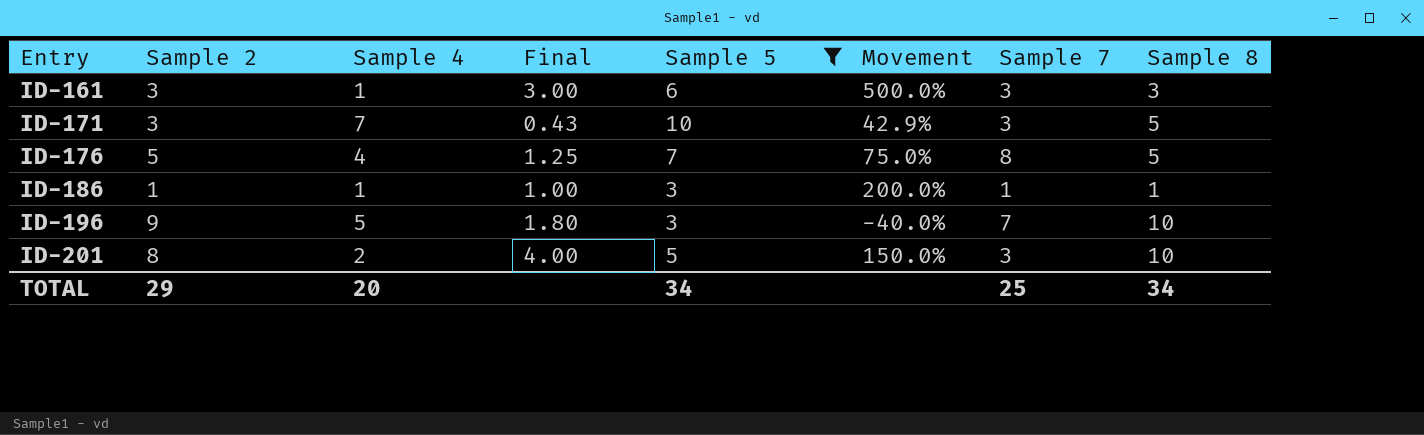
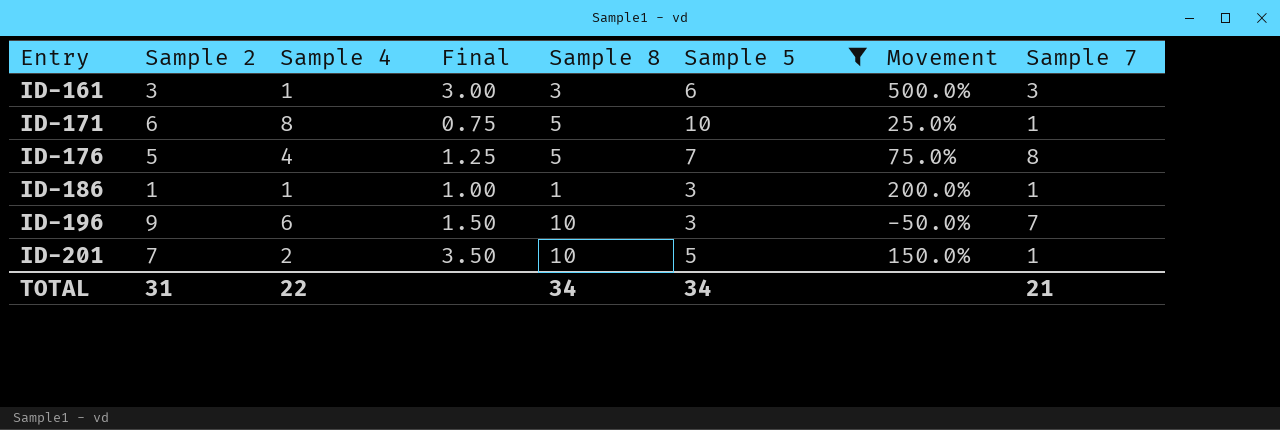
column Sample 8 | position: 8 -> 5
ID-171 | Sample 2: 3 -> 6
ID-171 | Sample 4: 7 -> 8
ID-171 | Final: 0.43 -> 0.75
ID-171 | Movement: 42.9% -> 25.0%
ID-171 | Sample 7: 3 -> 1
ID-196 | Sample 4: 5 -> 6
ID-196 | Final: 1.80 -> 1.50
ID-196 | Movement: -40.0% -> -50.0%
ID-201 | Sample 2: 8 -> 7
ID-201 | Final: 4.00 -> 3.50
ID-201 | Sample 7: 3 -> 1
TOTAL | Sample 2: 29 -> 31
TOTAL | Sample 4: 20 -> 22
TOTAL | Sample 7: 25 -> 21

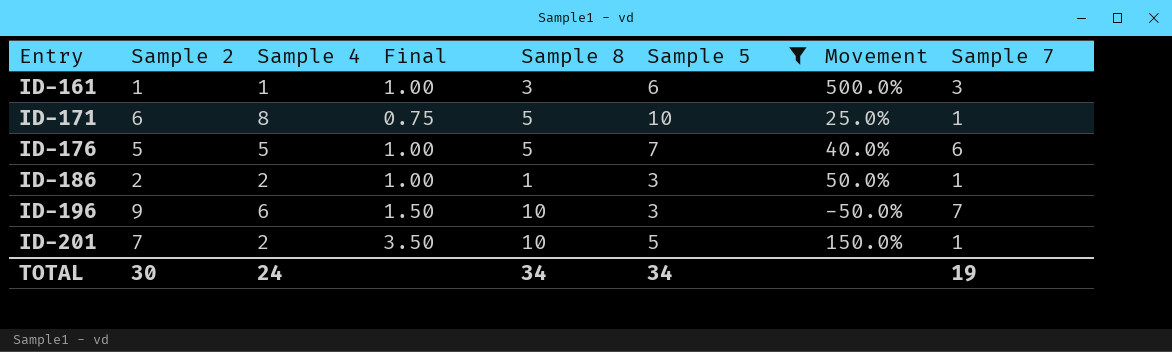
ID-161 | Sample 2: 3 -> 1
ID-161 | Final: 3.00 -> 1.00
ID-176 | Sample 4: 4 -> 5
ID-176 | Final: 1.25 -> 1.00
ID-176 | Movement: 75.0% -> 40.0%
ID-176 | Sample 7: 8 -> 6
ID-186 | Sample 2: 1 -> 2
ID-186 | Sample 4: 1 -> 2
ID-186 | Movement: 200.0% -> 50.0%
TOTAL | Sample 2: 31 -> 30
TOTAL | Sample 4: 22 -> 24
TOTAL | Sample 7: 21 -> 19

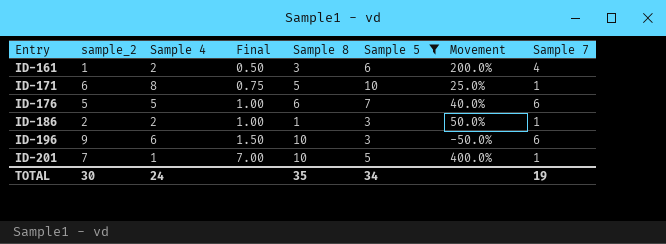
column name: Sample 2 -> sample_2
ID-161 | Sample 4: 1 -> 2
ID-161 | Final: 1.00 -> 0.50
ID-161 | Movement: 500.0% -> 200.0%
ID-161 | Sample 7: 3 -> 4
ID-176 | Sample 8: 5 -> 6
ID-196 | Sample 7: 7 -> 6
ID-201 | Sample 4: 2 -> 1
ID-201 | Final: 3.50 -> 7.00
ID-201 | Movement: 150.0% -> 400.0%
TOTAL | Sample 8: 34 -> 35

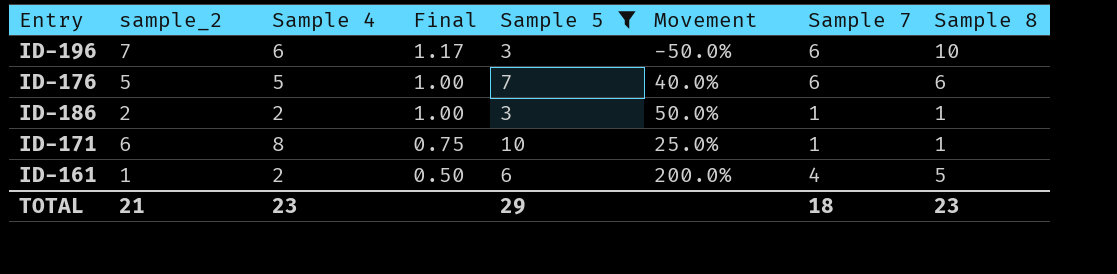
row order: Entry ascending -> Final descending
column Sample 8 | position: 5 -> 8
row ID-201: 7 | 1 | 7.00 | 10 | 5 | 400.0% | 1 -> none
ID-196 | sample_2: 9 -> 7
ID-196 | Final: 1.50 -> 1.17
ID-171 | Sample 8: 5 -> 1
ID-161 | Sample 8: 3 -> 5
TOTAL | sample_2: 30 -> 21
TOTAL | Sample 4: 24 -> 23
TOTAL | Sample 5: 34 -> 29
TOTAL | Sample 7: 19 -> 18
TOTAL | Sample 8: 35 -> 23

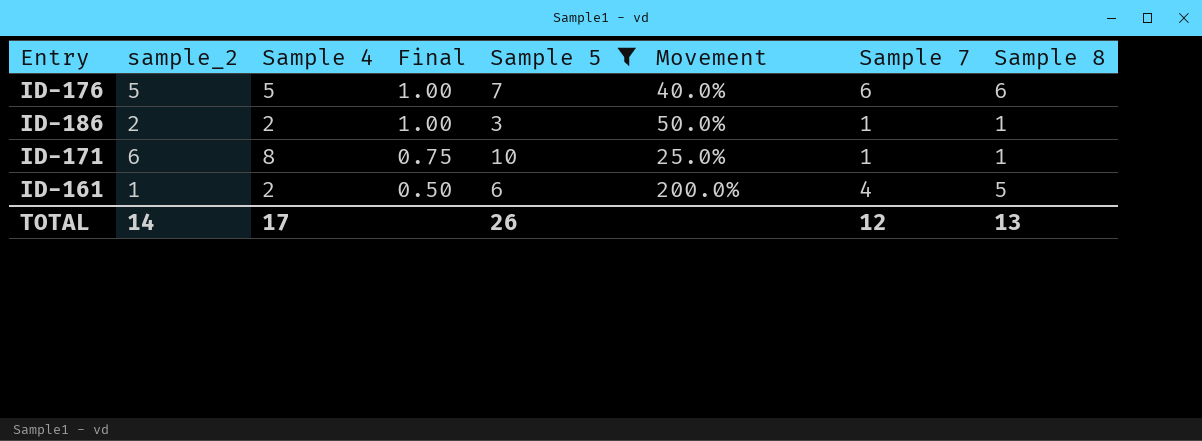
row ID-196: 7 | 6 | 1.17 | 3 | -50.0% | 6 | 10 -> none
TOTAL | sample_2: 21 -> 14
TOTAL | Sample 4: 23 -> 17
TOTAL | Sample 5: 29 -> 26
TOTAL | Sample 7: 18 -> 12
TOTAL | Sample 8: 23 -> 13

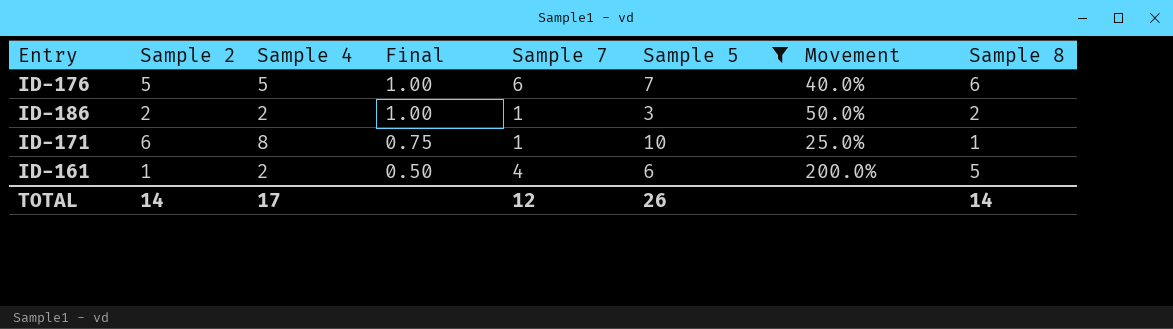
column name: sample_2 -> Sample 2
column Sample 7 | position: 7 -> 5
ID-186 | Sample 8: 1 -> 2
TOTAL | Sample 8: 13 -> 14

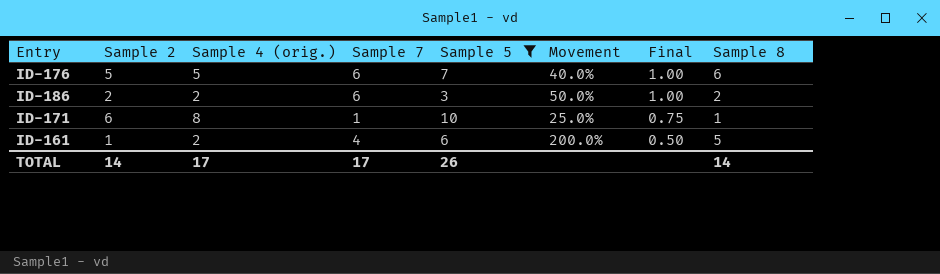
column name: Sample 4 -> Sample 4 (orig.)
column Final | position: 4 -> 7
ID-186 | Sample 7: 1 -> 6
TOTAL | Sample 7: 12 -> 17

